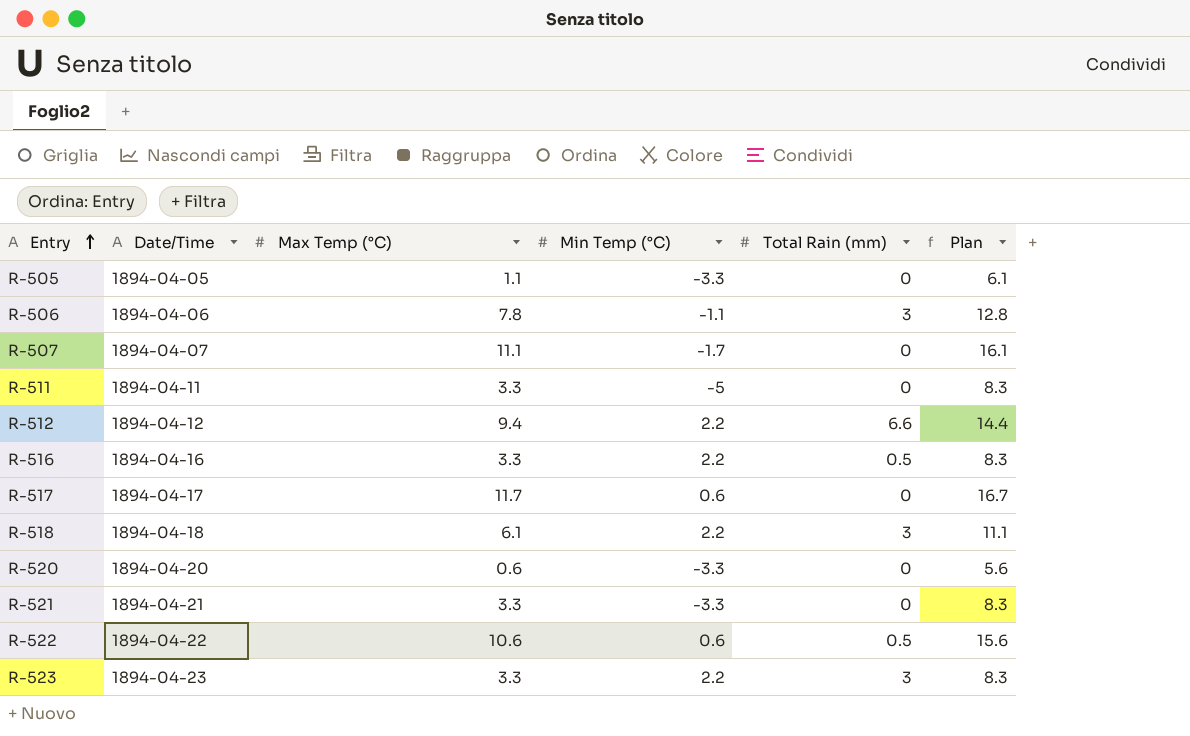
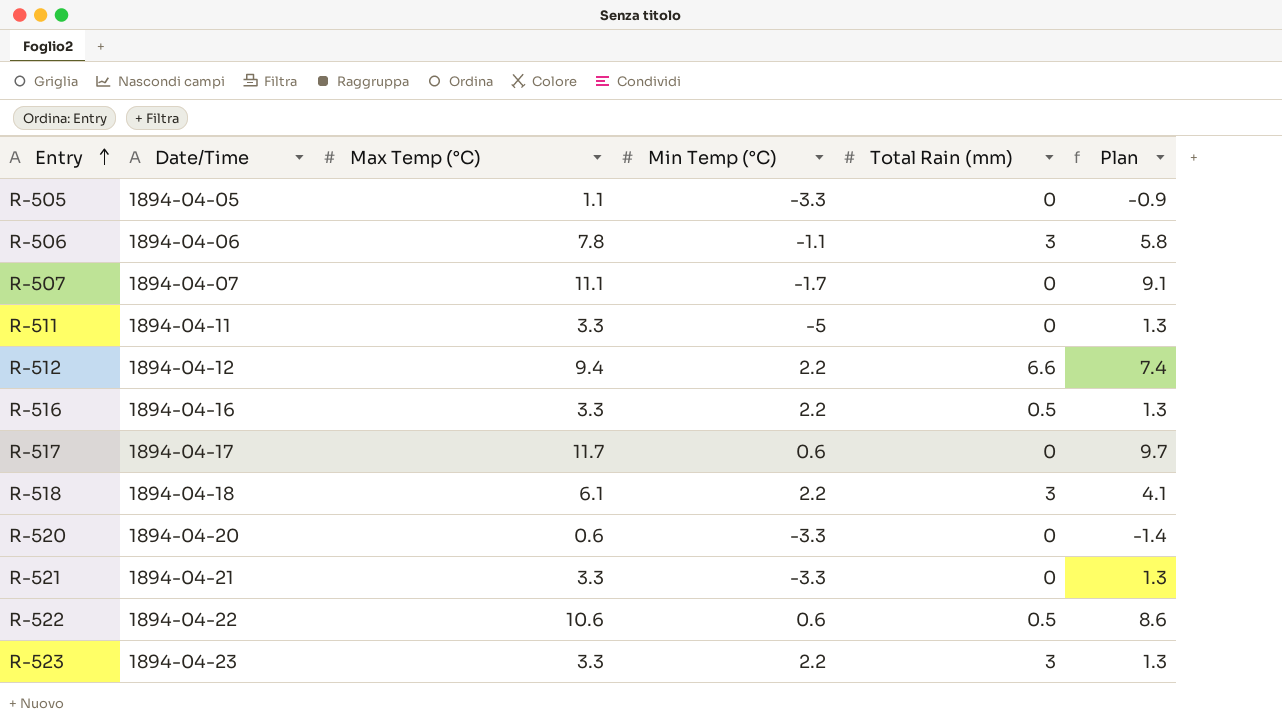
column Plan | formula: [Max Temp (°C)] + 5 -> [Max Temp (°C)] - 2

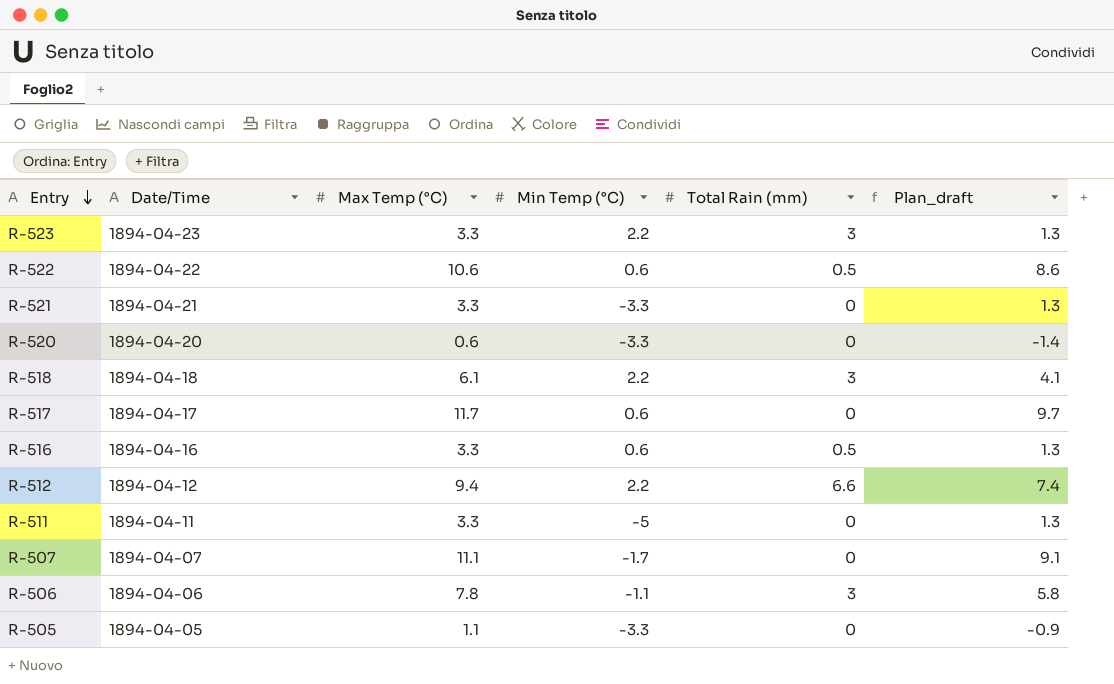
row order: Entry ascending -> Entry descending
column name: Plan -> Plan_draft
R-516 | Min Temp (°C): 2.2 -> 0.6

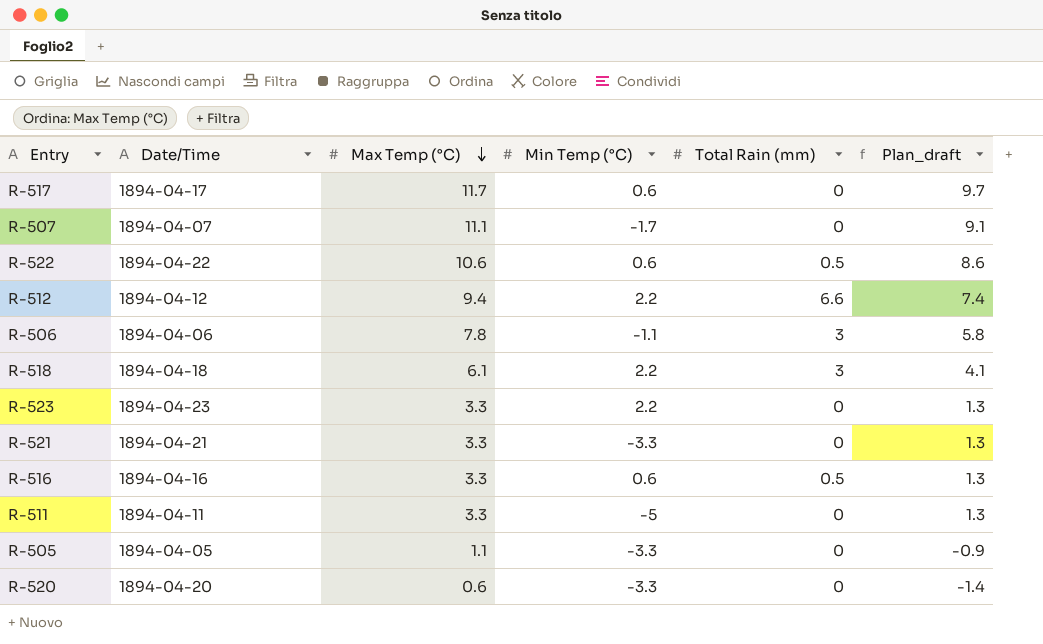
row order: Entry descending -> Max Temp (°C) descending
R-523 | Total Rain (mm): 3 -> 0

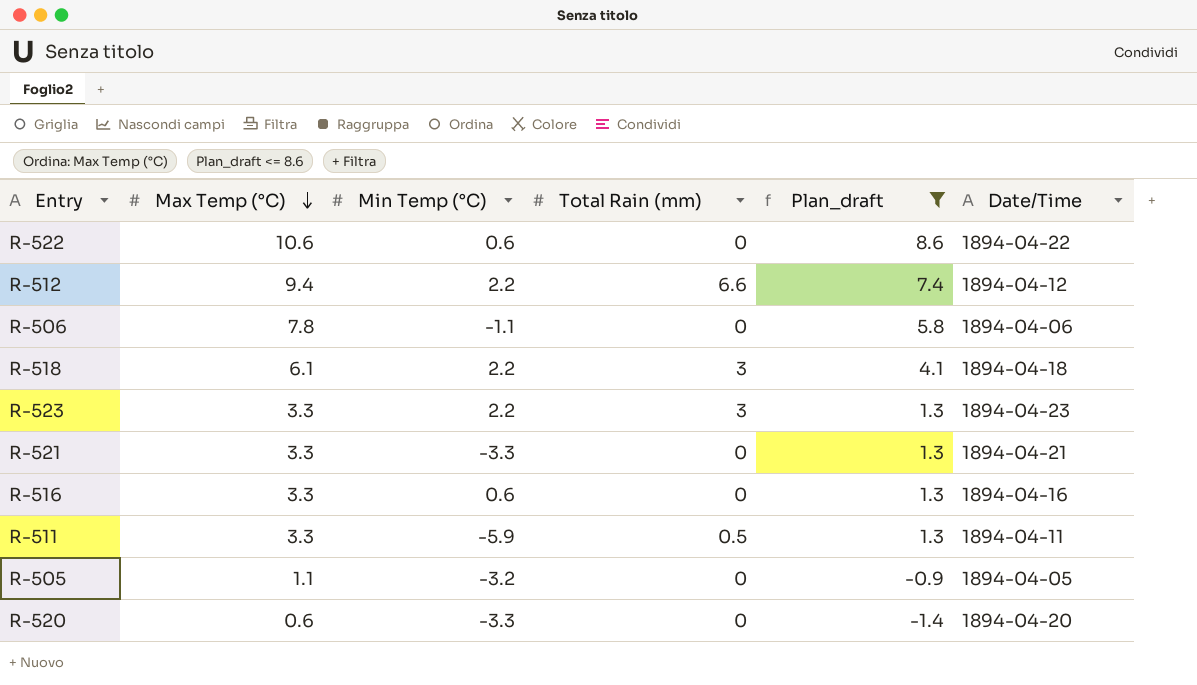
filter: none -> Plan_draft <= 8.6
column Date/Time | position: 2 -> 6
R-522 | Total Rain (mm): 0.5 -> 0
R-506 | Total Rain (mm): 3 -> 0
R-523 | Total Rain (mm): 0 -> 3
R-516 | Total Rain (mm): 0.5 -> 0
R-511 | Min Temp (°C): -5 -> -5.9
R-511 | Total Rain (mm): 0 -> 0.5
R-505 | Min Temp (°C): -3.3 -> -3.2

